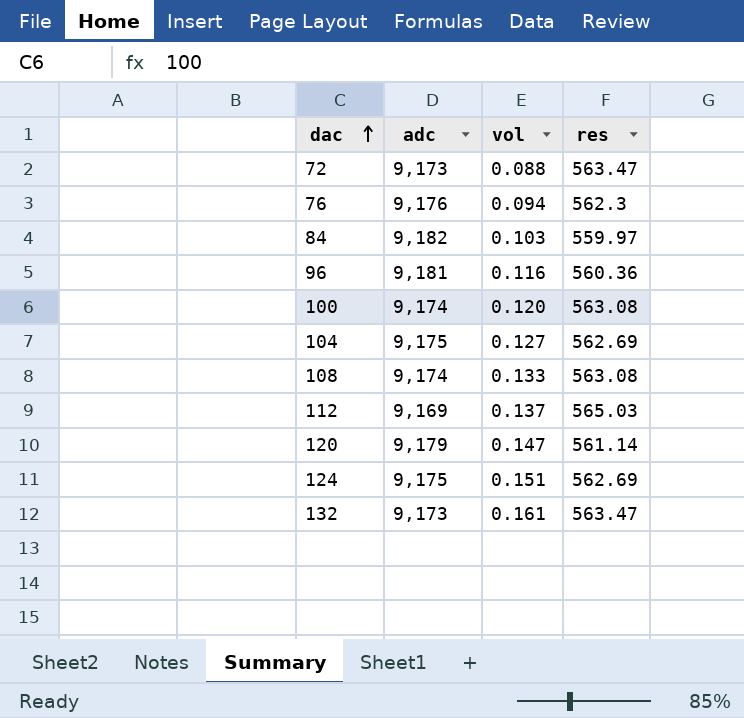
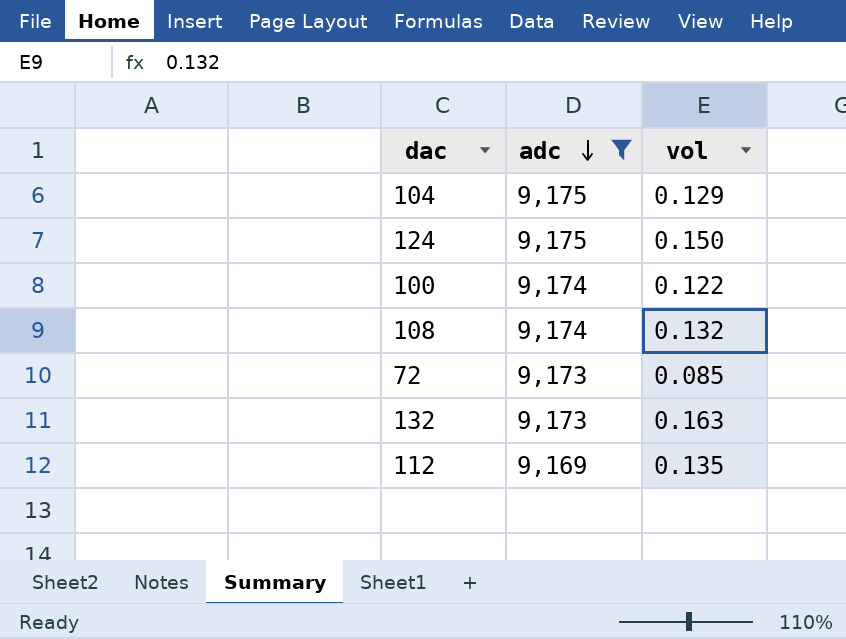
filter: none -> adc <= 9,175
row order: dac ascending -> adc descending
column res | position: 4 -> none
104 | vol: 0.127 -> 0.129
124 | vol: 0.151 -> 0.150
100 | vol: 0.120 -> 0.122
108 | vol: 0.133 -> 0.132
72 | vol: 0.088 -> 0.085
132 | vol: 0.161 -> 0.163
112 | vol: 0.137 -> 0.135

